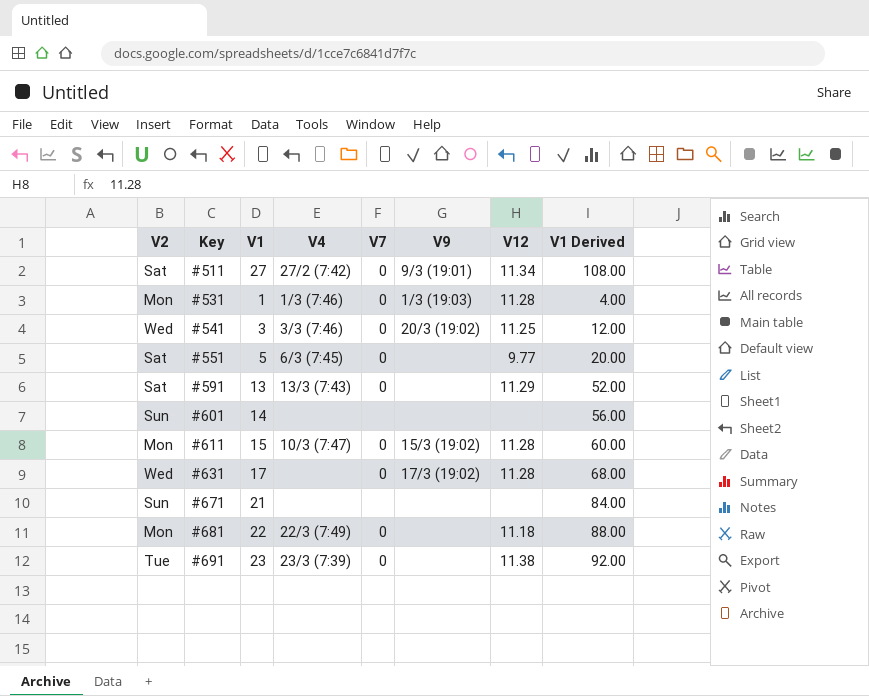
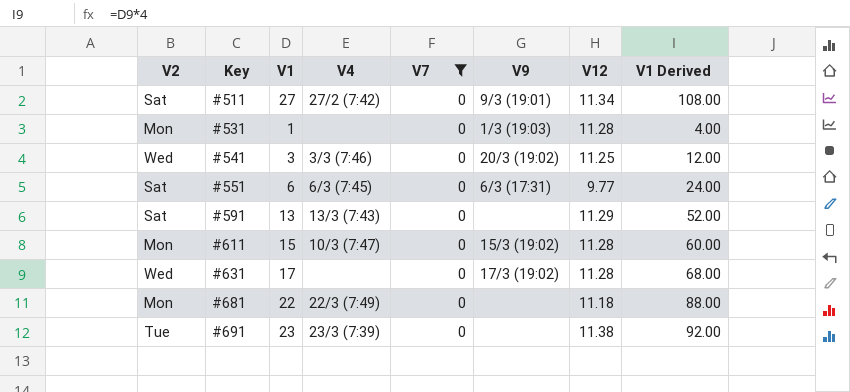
filter: none -> V7 = 0
#531 | V4: 1/3 (7:46) -> none
#551 | V1: 5 -> 6
#551 | V9: none -> 6/3 (17:31)
#551 | V1 Derived: 20.00 -> 24.00

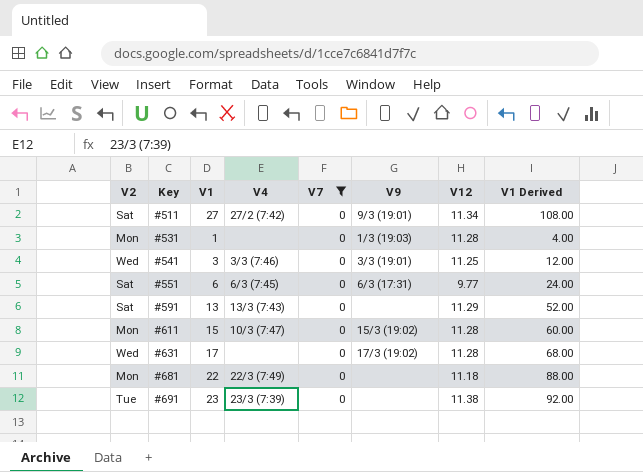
#541 | V9: 20/3 (19:02) -> 3/3 (19:01)

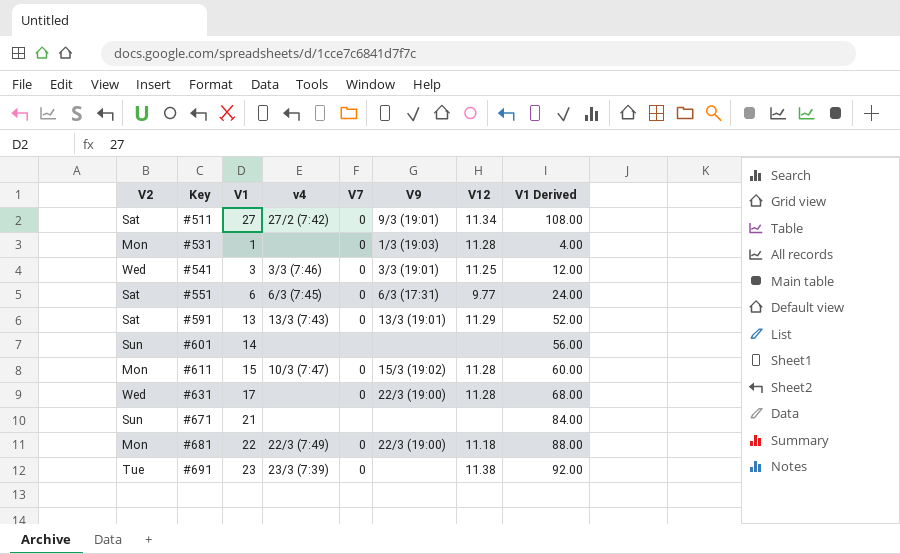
filter: V7 = 0 -> none
column name: V4 -> v4
#591 | V9: none -> 13/3 (19:01)
#631 | V9: 17/3 (19:02) -> 22/3 (19:00)
#681 | V9: none -> 22/3 (19:00)

